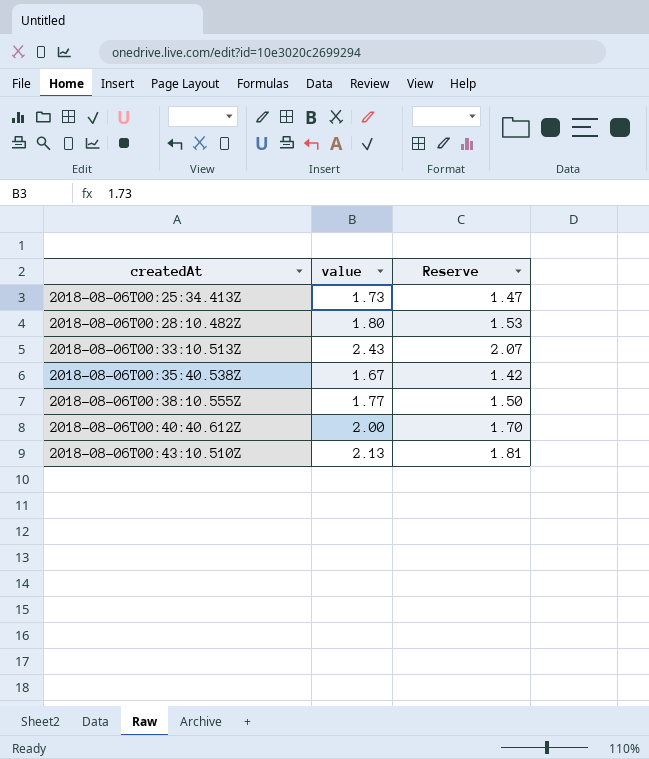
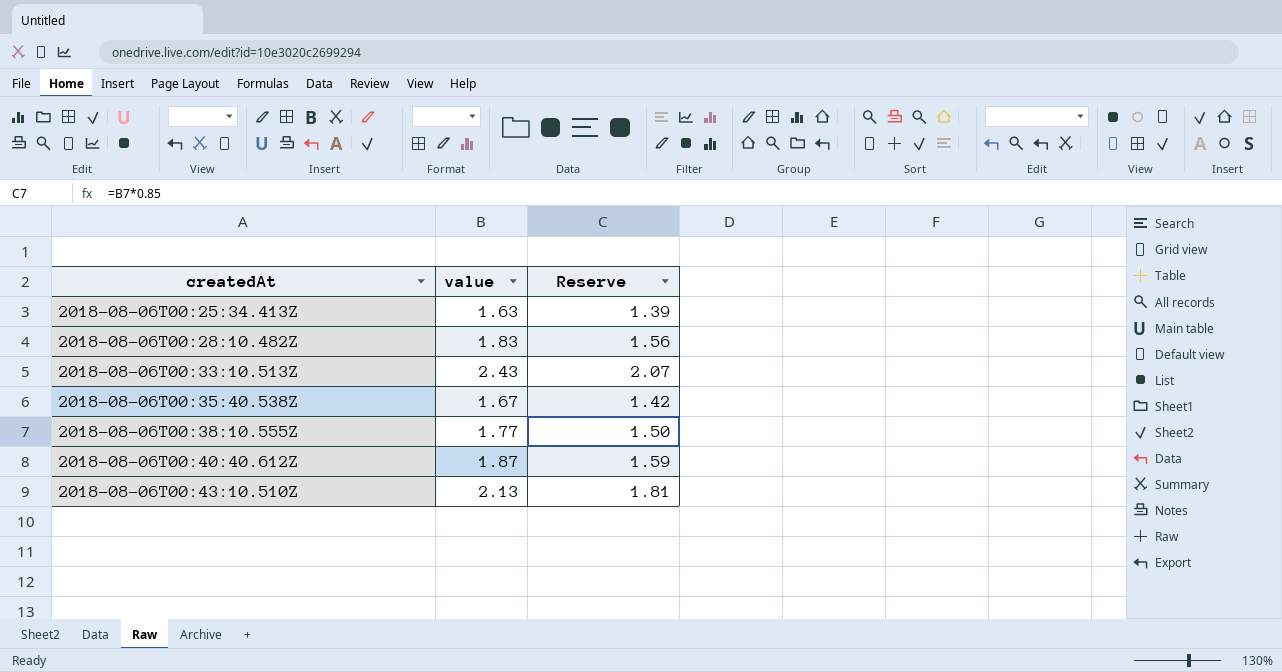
2018-08-06T00:25:34.413Z | value: 1.73 -> 1.63
2018-08-06T00:25:34.413Z | Reserve: 1.47 -> 1.39
2018-08-06T00:28:10.482Z | value: 1.80 -> 1.83
2018-08-06T00:28:10.482Z | Reserve: 1.53 -> 1.56
2018-08-06T00:40:40.612Z | value: 2.00 -> 1.87
2018-08-06T00:40:40.612Z | Reserve: 1.70 -> 1.59

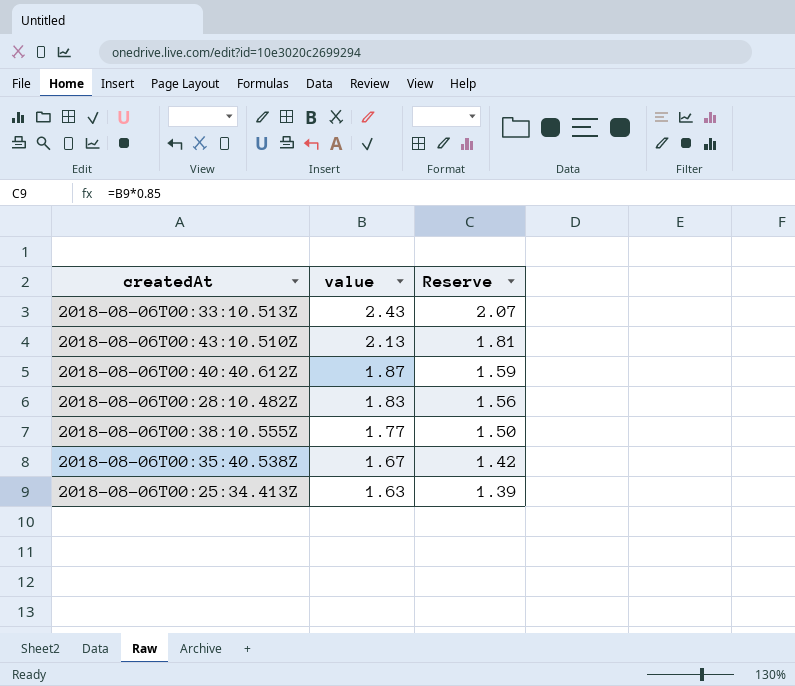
row order: createdAt ascending -> value descending

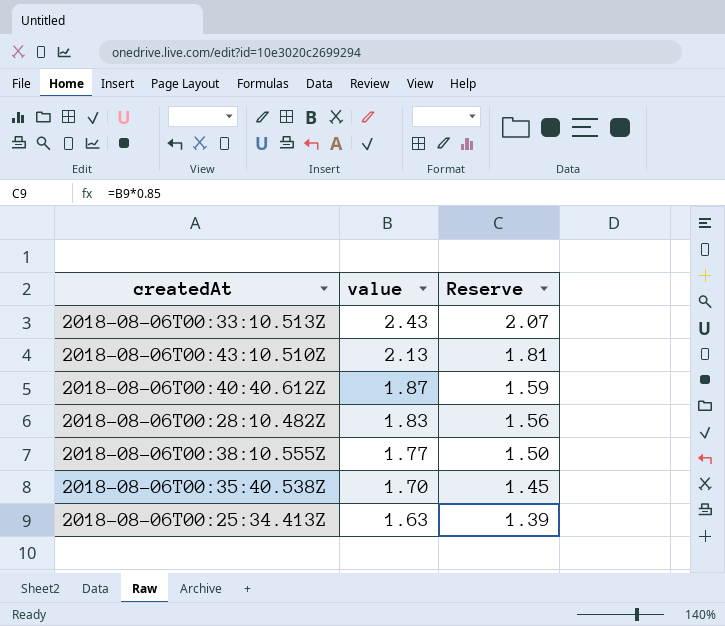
2018-08-06T00:35:40.538Z | value: 1.67 -> 1.70
2018-08-06T00:35:40.538Z | Reserve: 1.42 -> 1.45

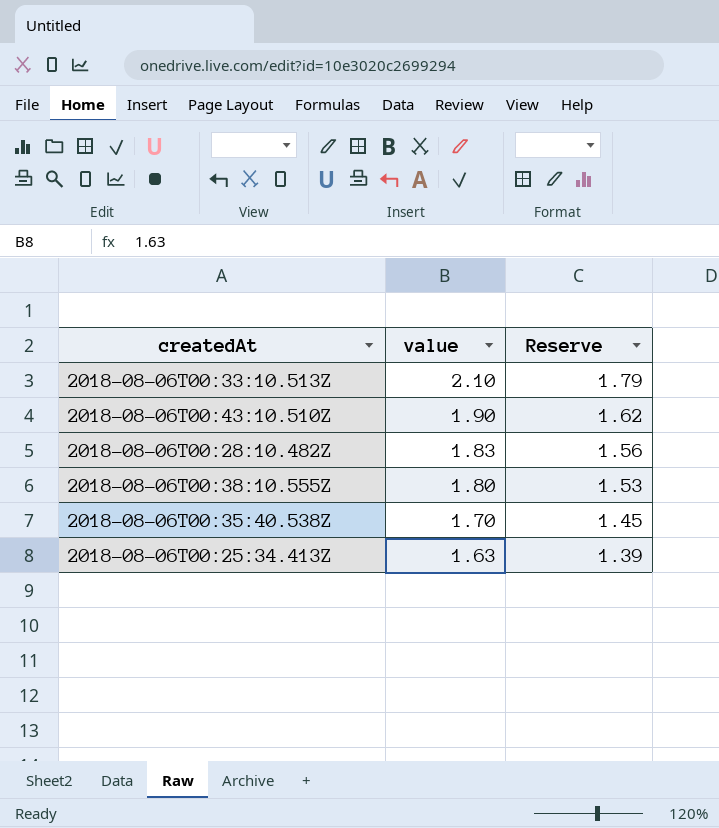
row 2018-08-06T00:40:40.612Z: 1.87 | 1.59 -> none
2018-08-06T00:33:10.513Z | value: 2.43 -> 2.10
2018-08-06T00:33:10.513Z | Reserve: 2.07 -> 1.79
2018-08-06T00:43:10.510Z | value: 2.13 -> 1.90
2018-08-06T00:43:10.510Z | Reserve: 1.81 -> 1.62
2018-08-06T00:38:10.555Z | value: 1.77 -> 1.80
2018-08-06T00:38:10.555Z | Reserve: 1.50 -> 1.53

